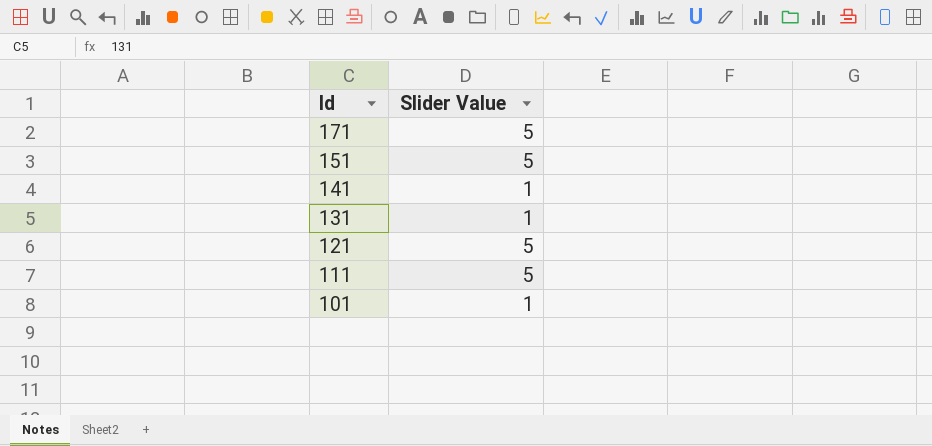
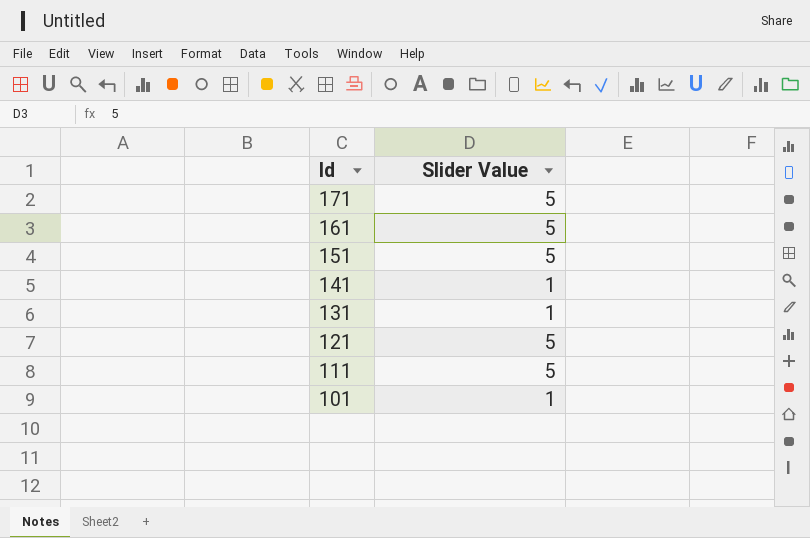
row 161: none -> 5

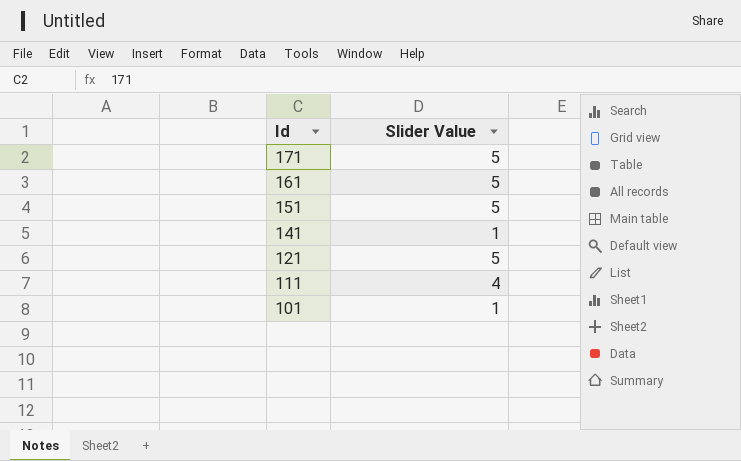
row 131: 1 -> none
111 | Slider Value: 5 -> 4

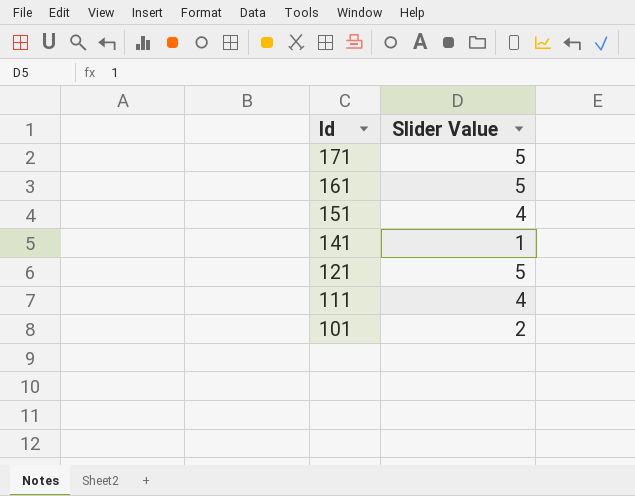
151 | Slider Value: 5 -> 4
101 | Slider Value: 1 -> 2

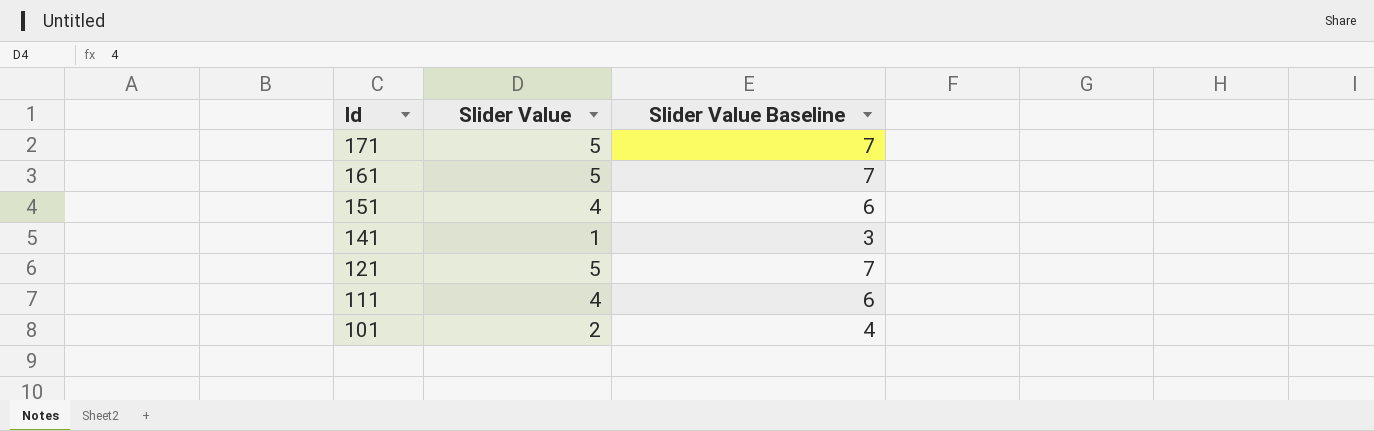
column Slider Value Baseline | formula: none -> [Slider Value] + 2

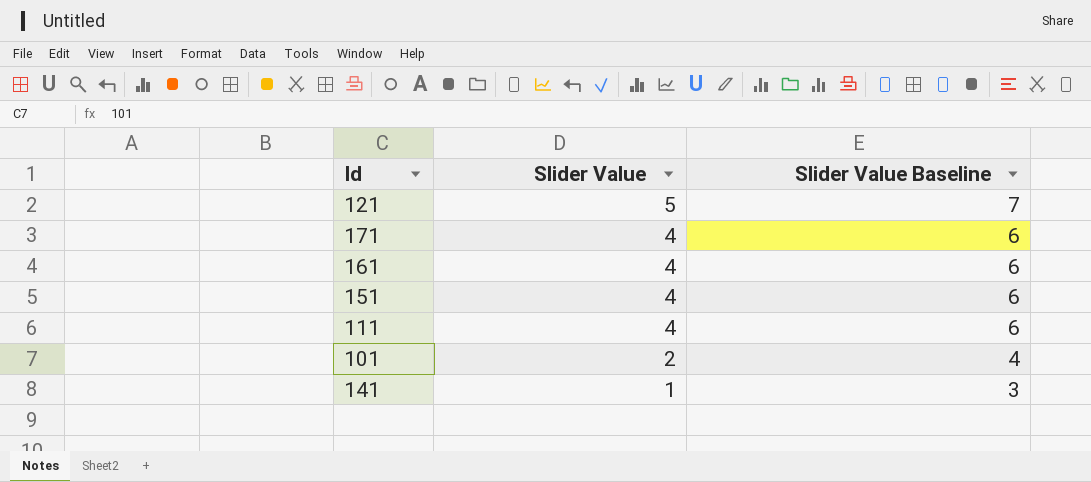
row order: Id descending -> Slider Value descending
171 | Slider Value: 5 -> 4
171 | Slider Value Baseline: 7 -> 6
161 | Slider Value: 5 -> 4
161 | Slider Value Baseline: 7 -> 6

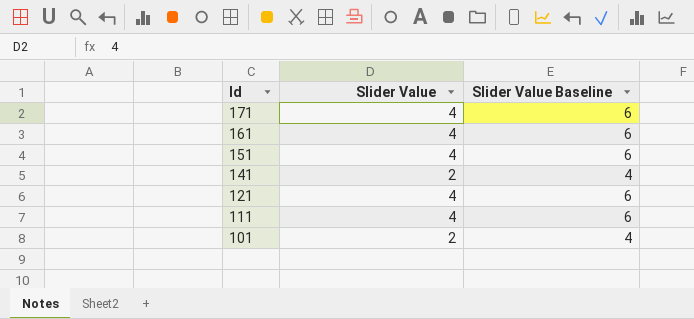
row order: Slider Value descending -> Id descending
141 | Slider Value: 1 -> 2
141 | Slider Value Baseline: 3 -> 4
121 | Slider Value: 5 -> 4
121 | Slider Value Baseline: 7 -> 6

